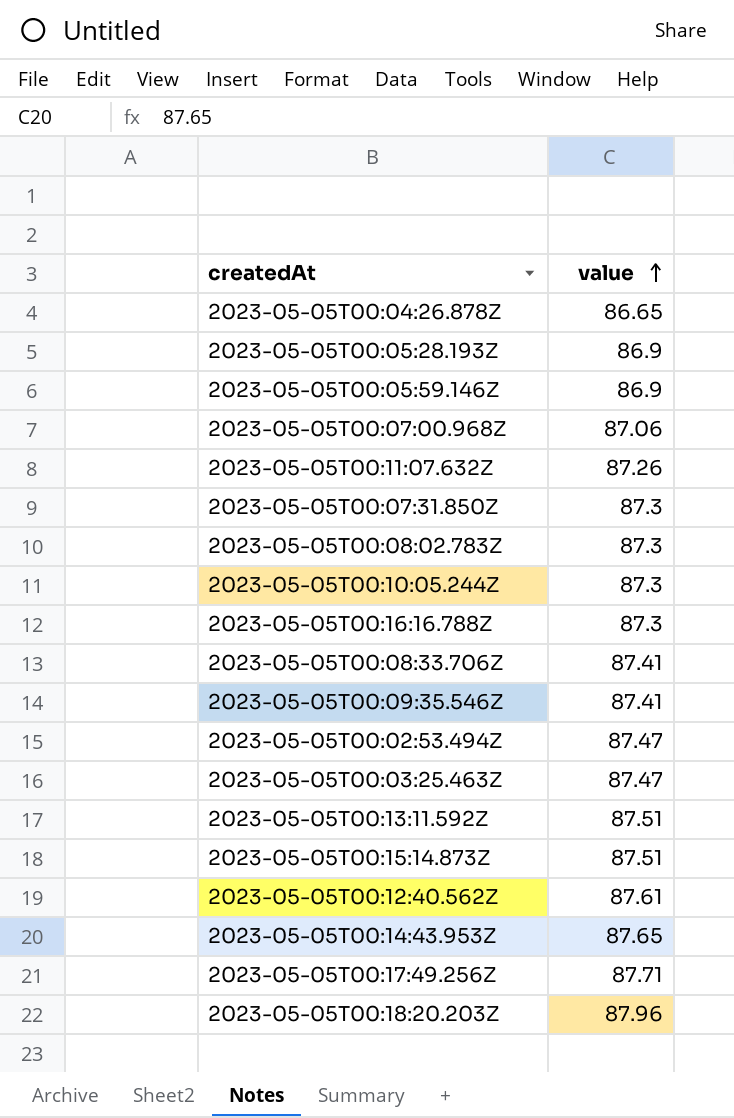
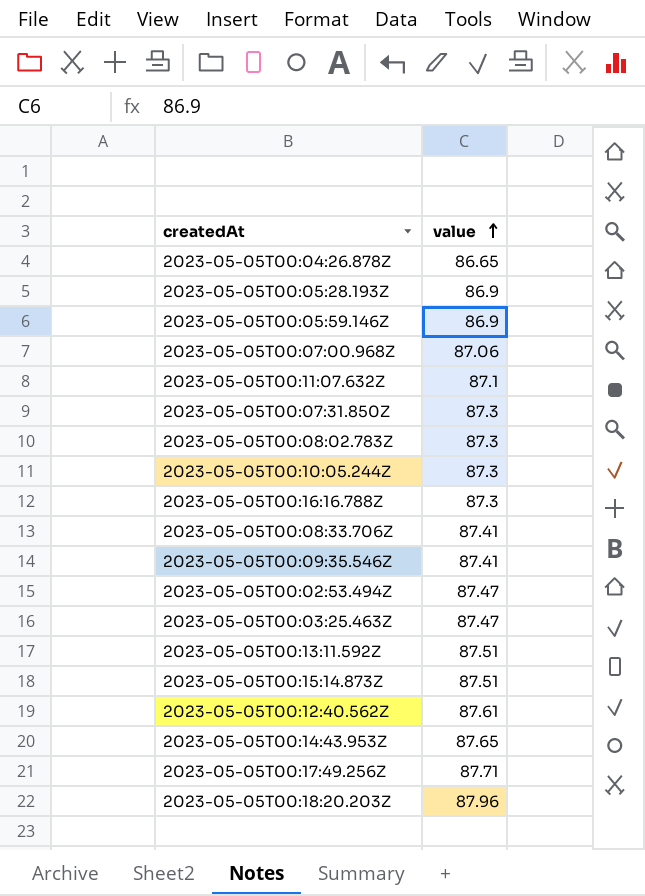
2023-05-05T00:11:07.632Z | value: 87.26 -> 87.1

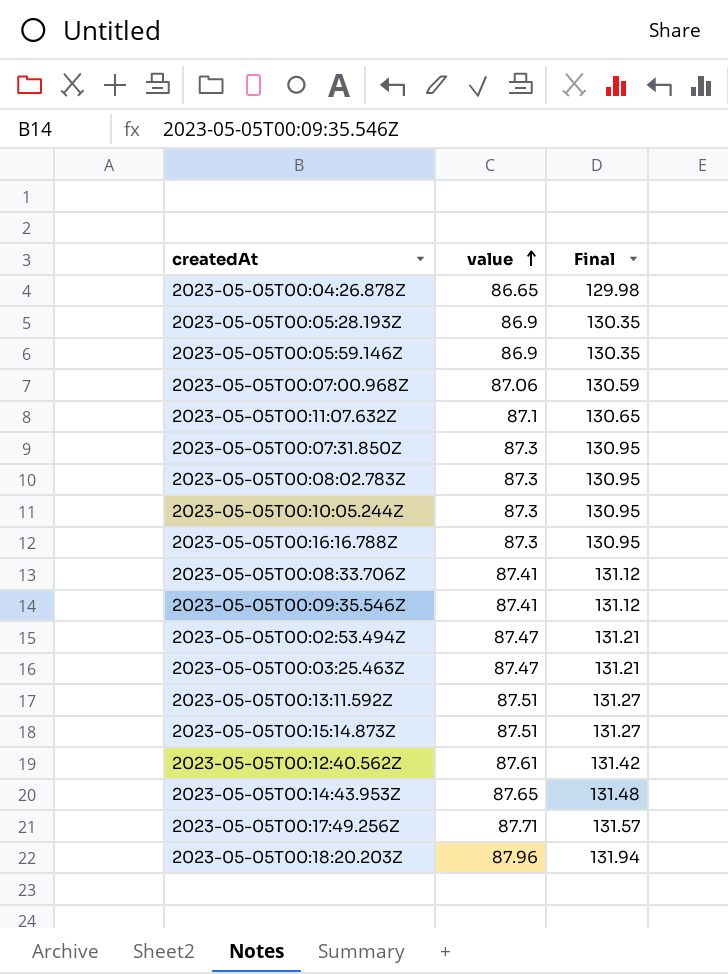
column Final | formula: none -> [value] * 1.5

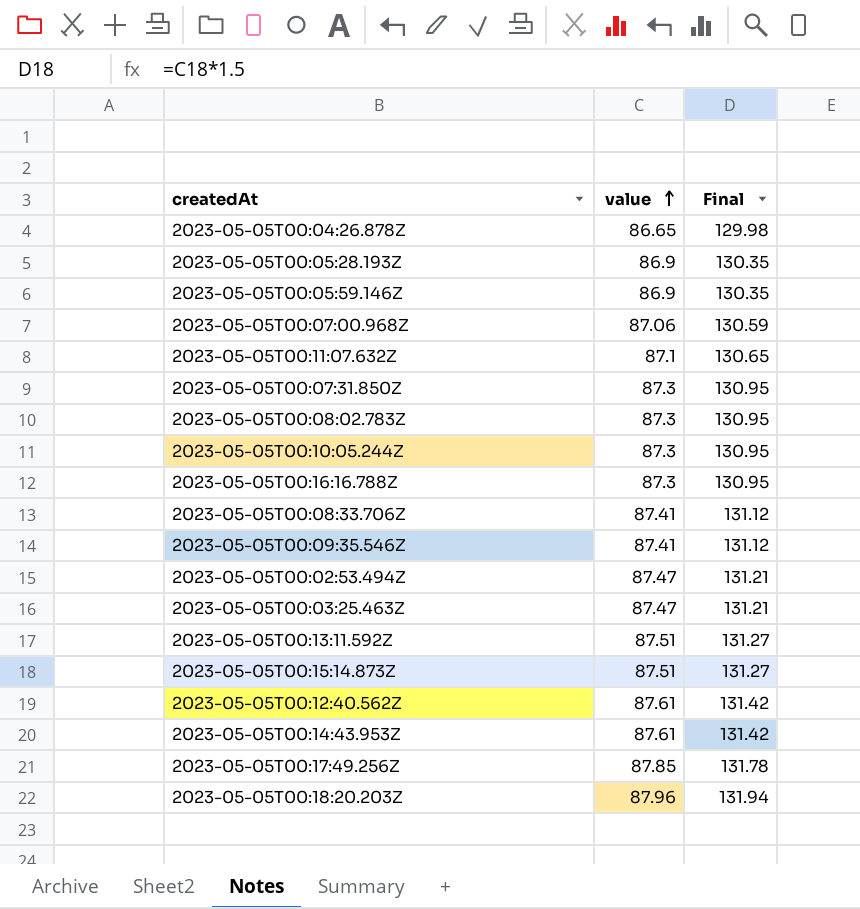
2023-05-05T00:14:43.953Z | value: 87.65 -> 87.61
2023-05-05T00:14:43.953Z | Final: 131.48 -> 131.42
2023-05-05T00:17:49.256Z | value: 87.71 -> 87.85
2023-05-05T00:17:49.256Z | Final: 131.57 -> 131.78

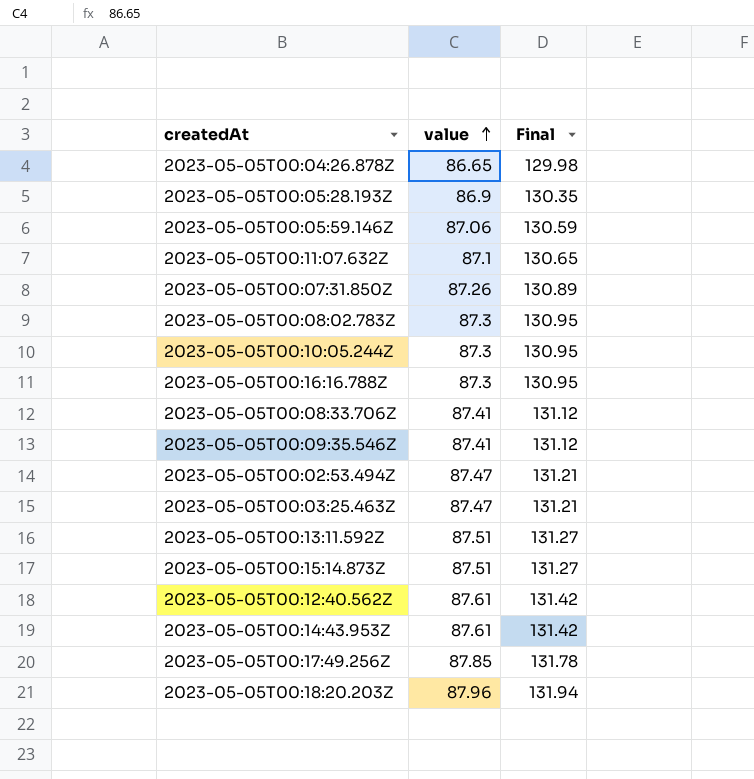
row 2023-05-05T00:07:00.968Z: 87.06 | 130.59 -> none
2023-05-05T00:05:59.146Z | value: 86.9 -> 87.06
2023-05-05T00:05:59.146Z | Final: 130.35 -> 130.59
2023-05-05T00:07:31.850Z | value: 87.3 -> 87.26
2023-05-05T00:07:31.850Z | Final: 130.95 -> 130.89

